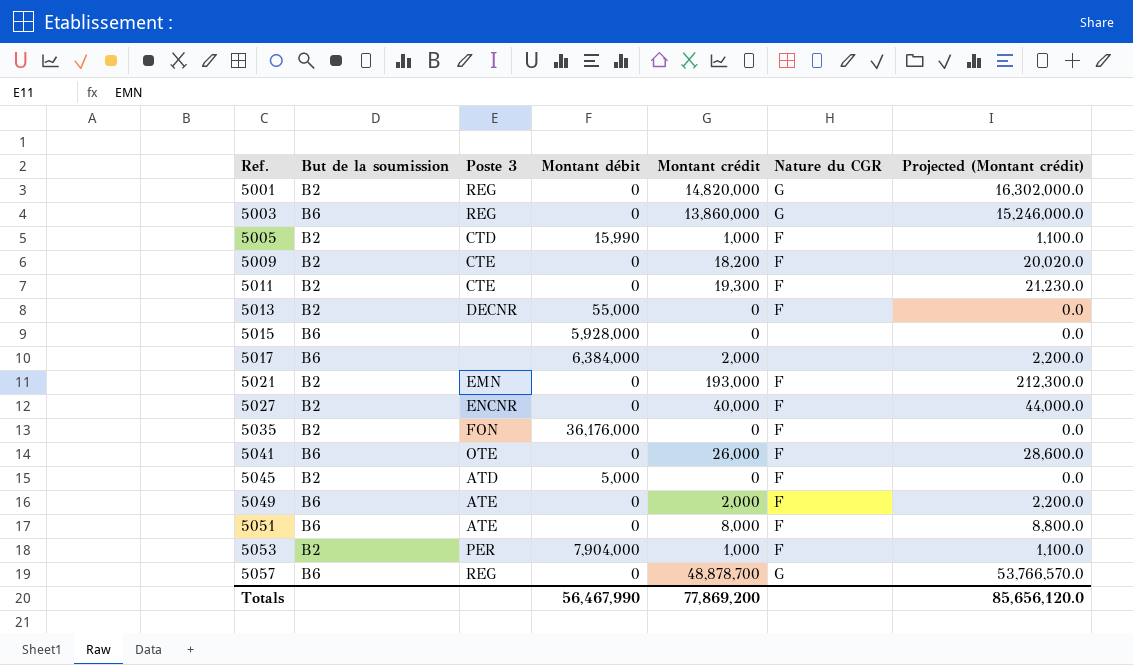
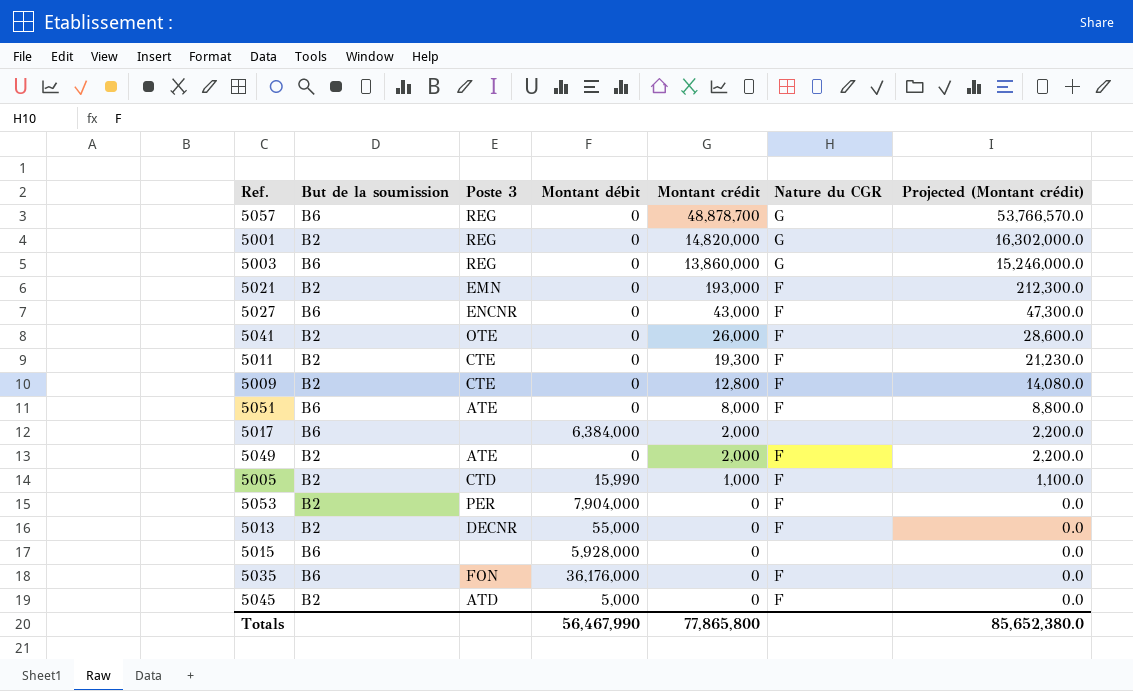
row order: Ref. ascending -> Montant crédit descending
5027 | But de la soumission: B2 -> B6
5027 | Montant crédit: 40,000 -> 43,000
5027 | Projected (Montant crédit): 44,000.0 -> 47,300.0
5041 | But de la soumission: B6 -> B2
5009 | Montant crédit: 18,200 -> 12,800
5009 | Projected (Montant crédit): 20,020.0 -> 14,080.0
5049 | But de la soumission: B6 -> B2
5053 | Montant crédit: 1,000 -> 0
5053 | Projected (Montant crédit): 1,100.0 -> 0.0
5035 | But de la soumission: B2 -> B6
Totals | Montant crédit: 77,869,200 -> 77,865,800
Totals | Projected (Montant crédit): 85,656,120.0 -> 85,652,380.0

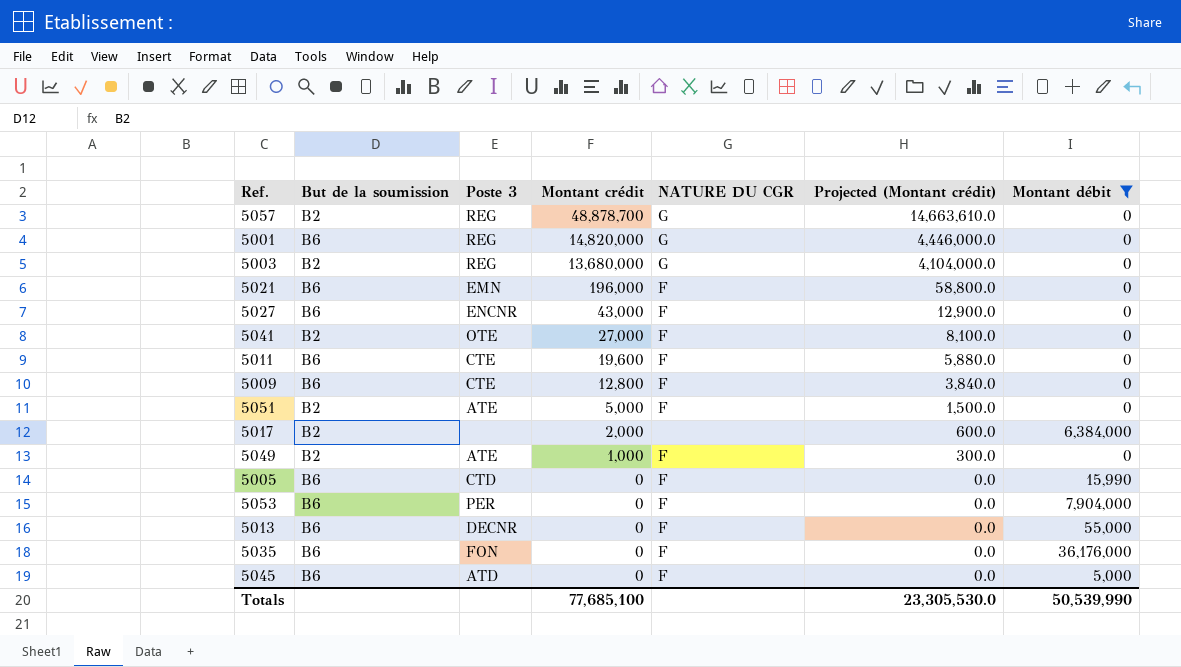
filter: none -> Montant débit != 5,928,000
column name: Nature du CGR -> NATURE DU CGR
column Projected (Montant crédit) | formula: [Montant crédit] * 1.1 -> [Montant crédit] * 0.3
column Montant débit | position: 4 -> 7
5057 | But de la soumission: B6 -> B2
5001 | But de la soumission: B2 -> B6
5003 | But de la soumission: B6 -> B2
5003 | Montant crédit: 13,860,000 -> 13,680,000
5021 | But de la soumission: B2 -> B6
5021 | Montant crédit: 193,000 -> 196,000
5041 | Montant crédit: 26,000 -> 27,000
5011 | But de la soumission: B2 -> B6
5011 | Montant crédit: 19,300 -> 19,600
5009 | But de la soumission: B2 -> B6
5051 | But de la soumission: B6 -> B2
5051 | Montant crédit: 8,000 -> 5,000
5017 | But de la soumission: B6 -> B2
5049 | Montant crédit: 2,000 -> 1,000
5005 | But de la soumission: B2 -> B6
5005 | Montant crédit: 1,000 -> 0
5053 | But de la soumission: B2 -> B6
5013 | But de la soumission: B2 -> B6
5045 | But de la soumission: B2 -> B6
Totals | Montant crédit: 77,865,800 -> 77,685,100
Totals | Projected (Montant crédit): 85,652,380.0 -> 23,305,530.0
Totals | Montant débit: 56,467,990 -> 50,539,990

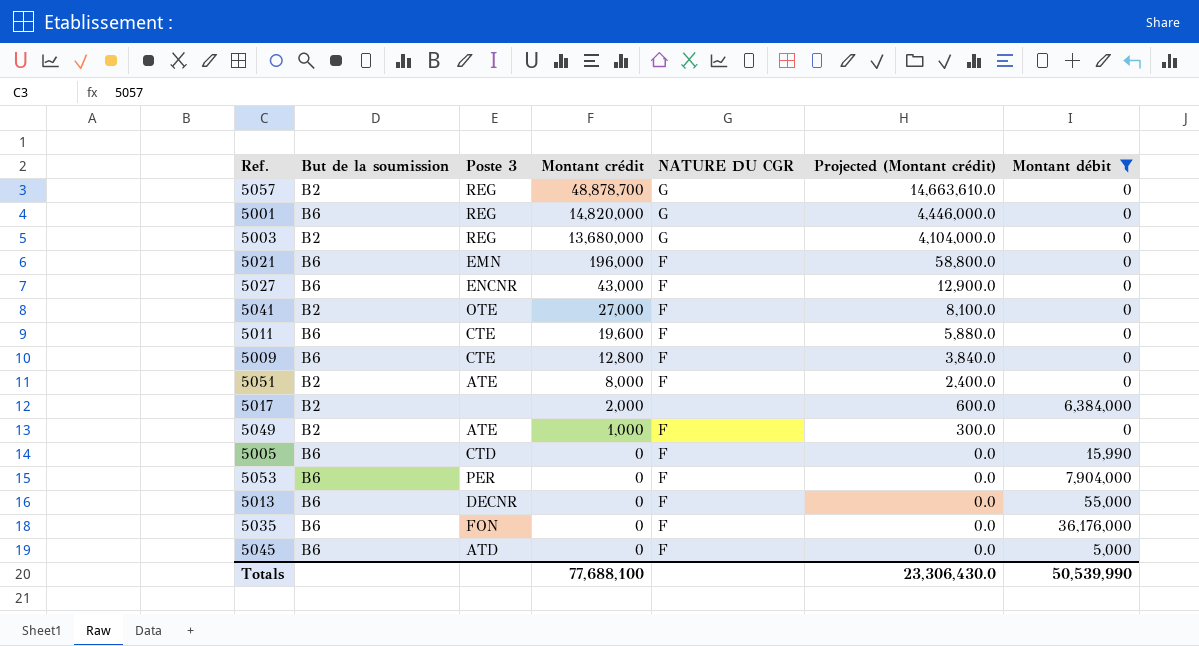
5051 | Montant crédit: 5,000 -> 8,000
5051 | Projected (Montant crédit): 1,500.0 -> 2,400.0
Totals | Montant crédit: 77,685,100 -> 77,688,100
Totals | Projected (Montant crédit): 23,305,530.0 -> 23,306,430.0

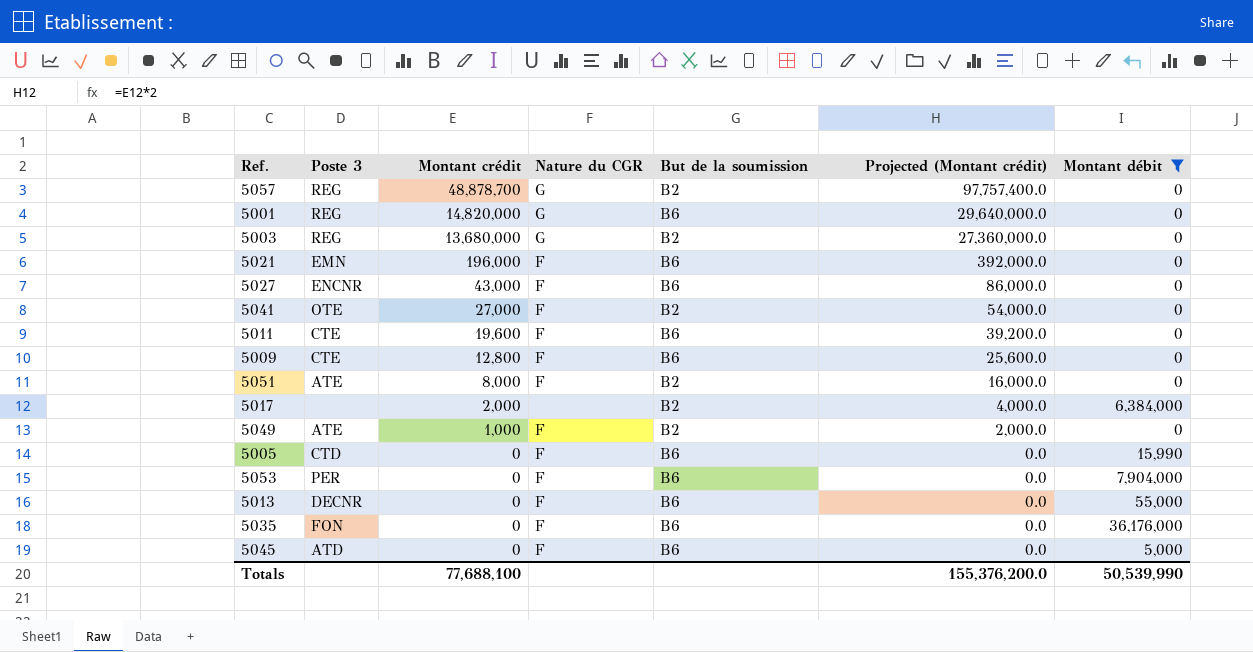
column name: NATURE DU CGR -> Nature du CGR
column But de la soumission | position: 2 -> 5
column Projected (Montant crédit) | formula: [Montant crédit] * 0.3 -> [Montant crédit] * 2
Totals | Projected (Montant crédit): 23,306,430.0 -> 155,376,200.0

